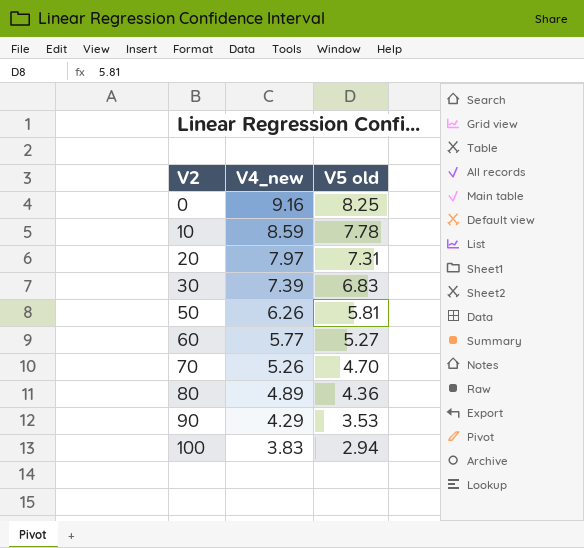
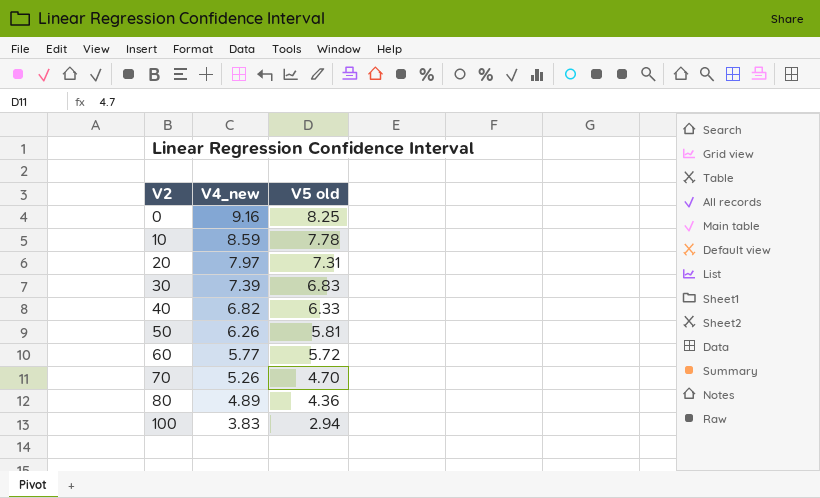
row 90: 4.29 | 3.53 -> none
row 40: none -> 6.82 | 6.33
60 | V5 old: 5.27 -> 5.72

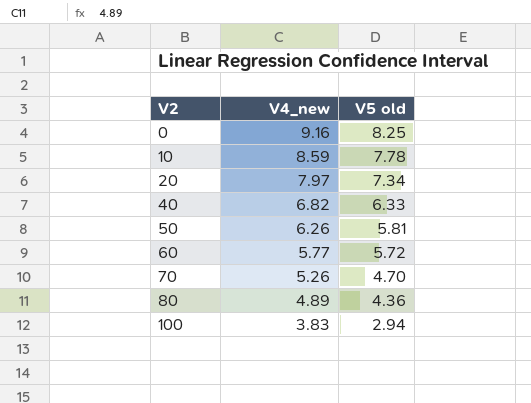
row 30: 7.39 | 6.83 -> none
20 | V5 old: 7.31 -> 7.34

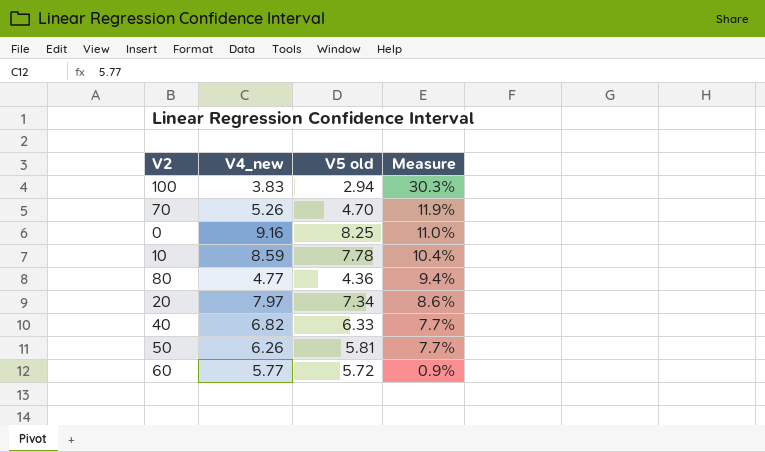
row order: V2 ascending -> Measure descending
column Measure | formula: none -> ([V4_new] - [V5 old]) / [V5 old]
80 | V4_new: 4.89 -> 4.77

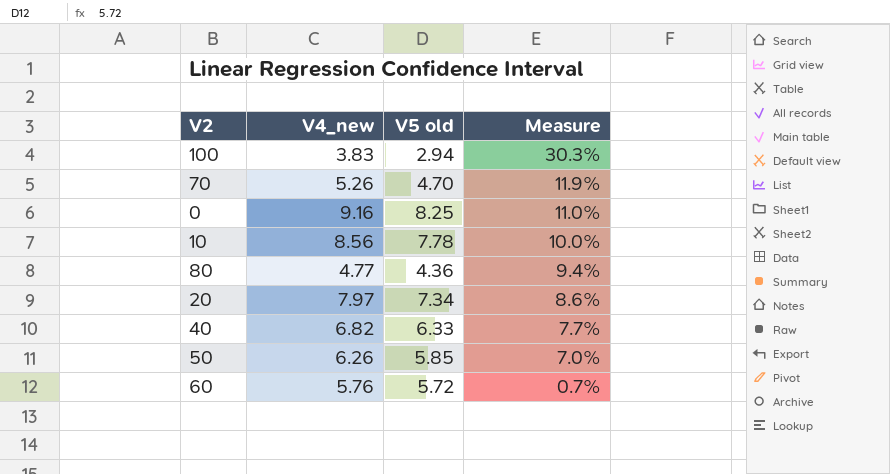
10 | V4_new: 8.59 -> 8.56
10 | Measure: 10.4% -> 10.0%
50 | V5 old: 5.81 -> 5.85
50 | Measure: 7.7% -> 7.0%
60 | V4_new: 5.77 -> 5.76
60 | Measure: 0.9% -> 0.7%

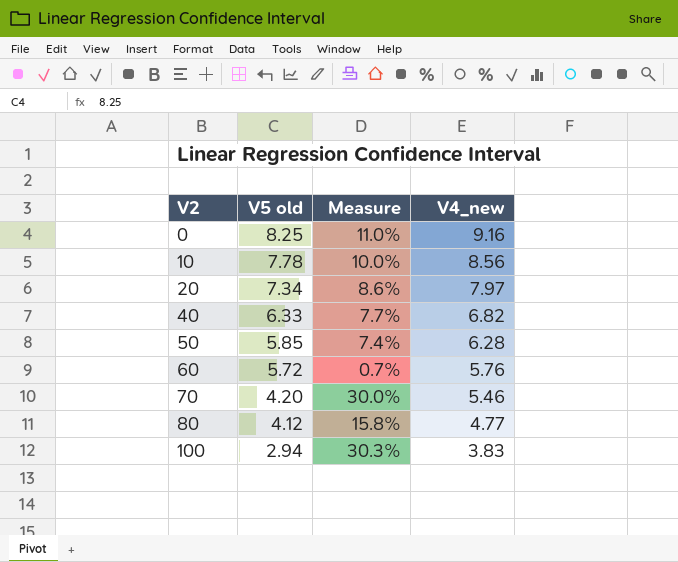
row order: Measure descending -> V2 ascending
column V4_new | position: 2 -> 4
50 | Measure: 7.0% -> 7.4%
50 | V4_new: 6.26 -> 6.28
70 | V5 old: 4.70 -> 4.20
70 | Measure: 11.9% -> 30.0%
70 | V4_new: 5.26 -> 5.46
80 | V5 old: 4.36 -> 4.12
80 | Measure: 9.4% -> 15.8%

